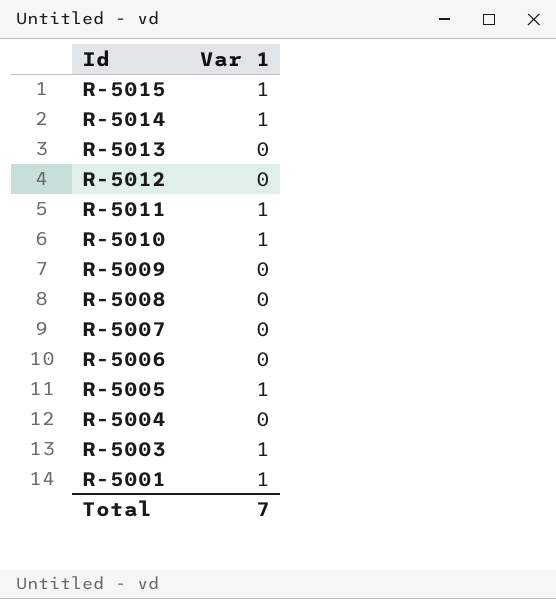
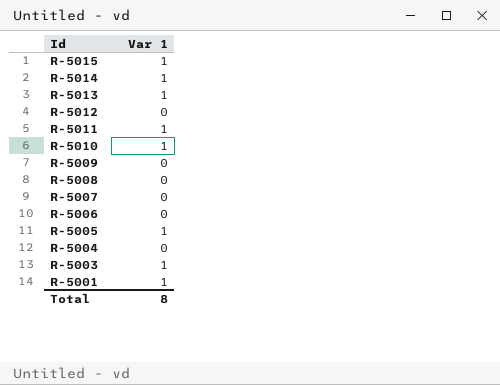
R-5013 | Var 1: 0 -> 1
Total | Var 1: 7 -> 8

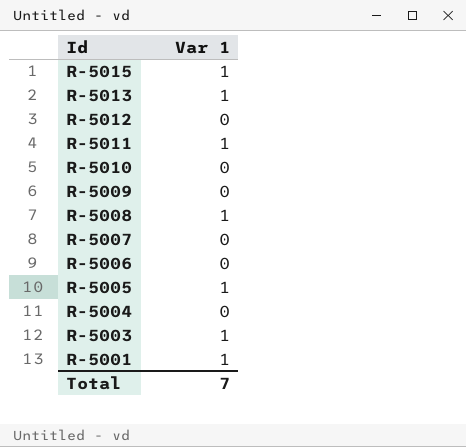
row R-5014: 1 -> none
R-5010 | Var 1: 1 -> 0
R-5008 | Var 1: 0 -> 1
Total | Var 1: 8 -> 7

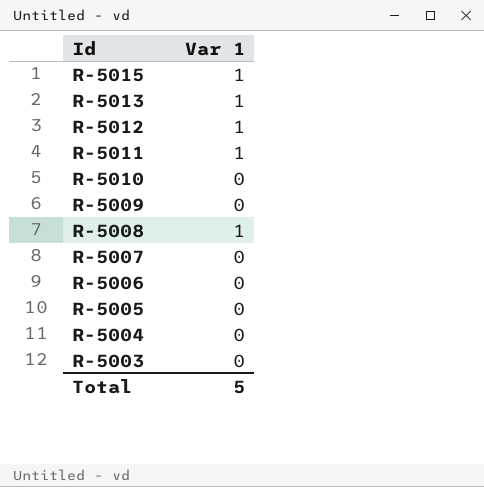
row R-5001: 1 -> none
R-5012 | Var 1: 0 -> 1
R-5005 | Var 1: 1 -> 0
R-5003 | Var 1: 1 -> 0
Total | Var 1: 7 -> 5

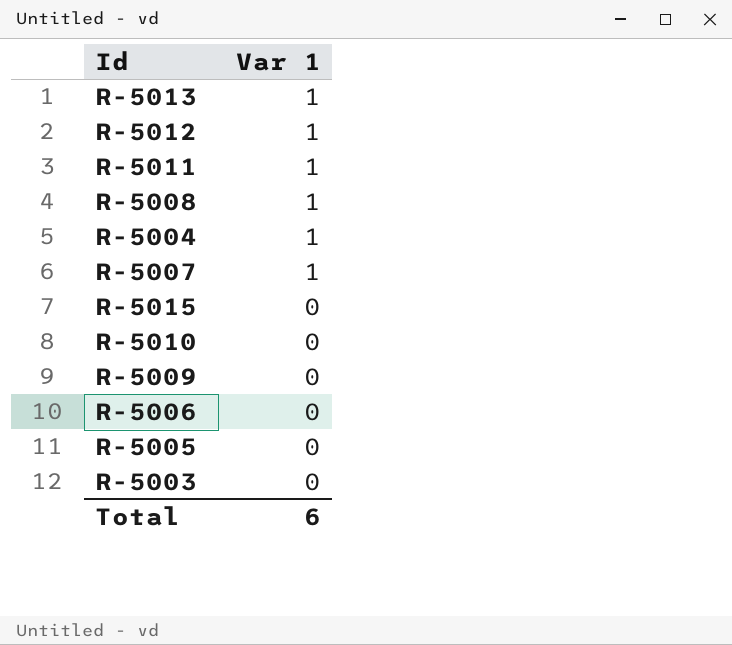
row order: Id descending -> Var 1 descending
R-5004 | Var 1: 0 -> 1
R-5007 | Var 1: 0 -> 1
R-5015 | Var 1: 1 -> 0
Total | Var 1: 5 -> 6

